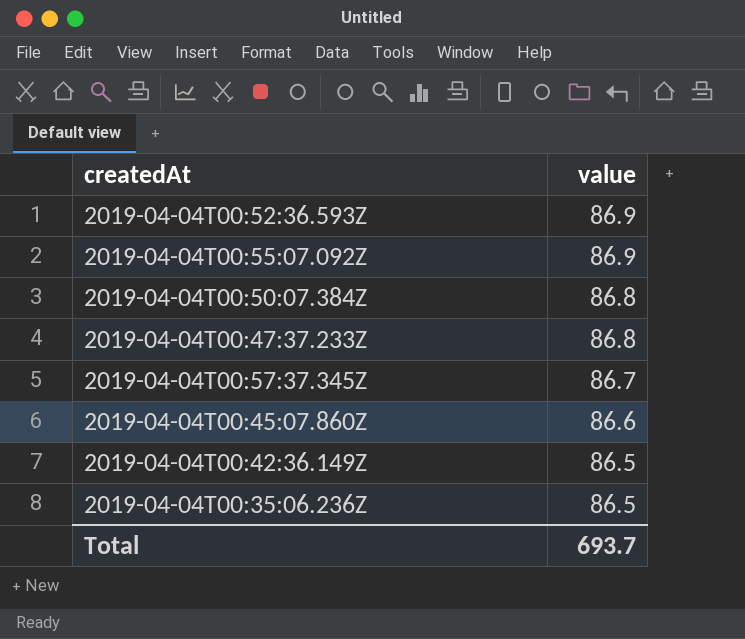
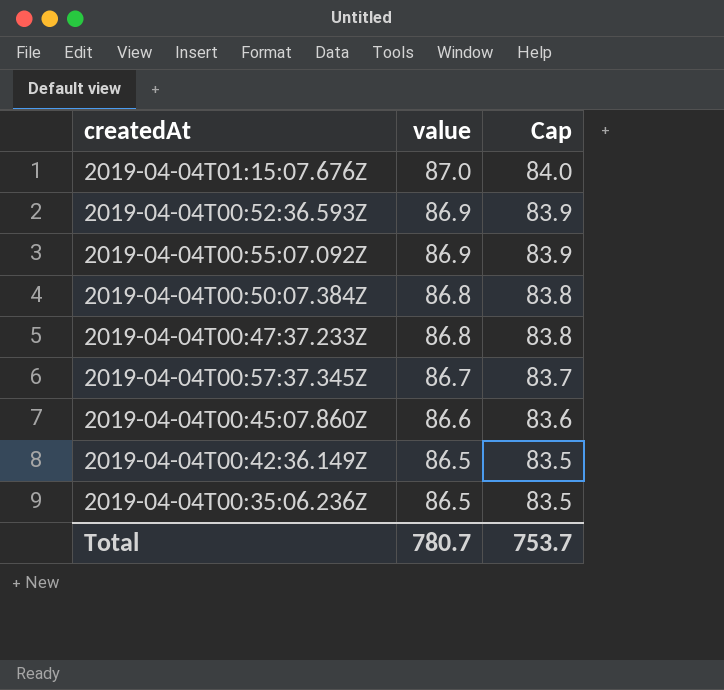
column Cap | formula: none -> [value] - 3
row 2019-04-04T01:15:07.676Z: none -> 87.0 | 84.0
Total | value: 693.7 -> 780.7

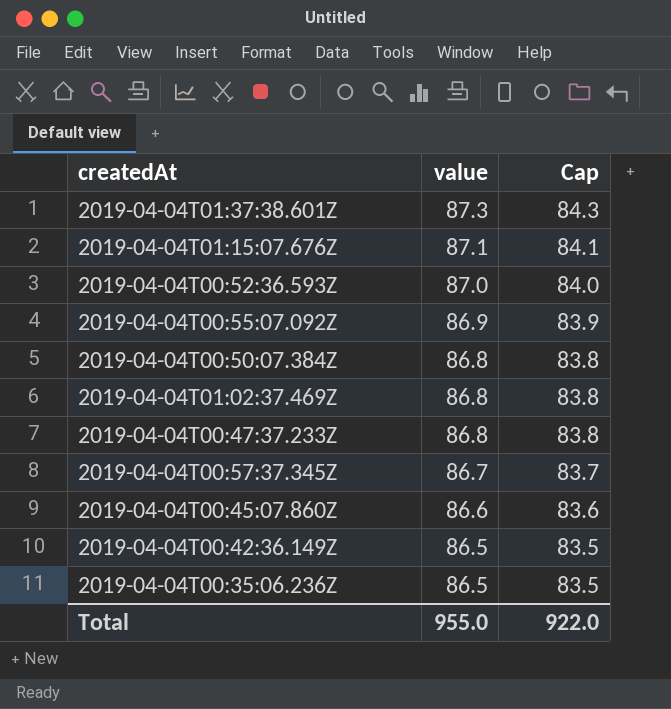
row 2019-04-04T01:37:38.601Z: none -> 87.3 | 84.3
2019-04-04T01:15:07.676Z | value: 87.0 -> 87.1
2019-04-04T01:15:07.676Z | Cap: 84.0 -> 84.1
2019-04-04T00:52:36.593Z | value: 86.9 -> 87.0
2019-04-04T00:52:36.593Z | Cap: 83.9 -> 84.0
row 2019-04-04T01:02:37.469Z: none -> 86.8 | 83.8
Total | value: 780.7 -> 955.0
Total | Cap: 753.7 -> 922.0

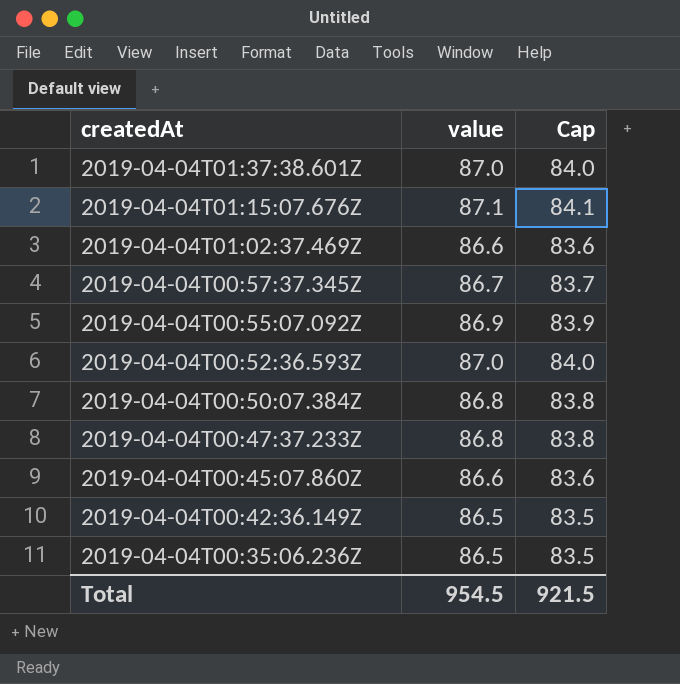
row order: value descending -> createdAt descending
2019-04-04T01:37:38.601Z | value: 87.3 -> 87.0
2019-04-04T01:37:38.601Z | Cap: 84.3 -> 84.0
2019-04-04T01:02:37.469Z | value: 86.8 -> 86.6
2019-04-04T01:02:37.469Z | Cap: 83.8 -> 83.6
Total | value: 955.0 -> 954.5
Total | Cap: 922.0 -> 921.5

